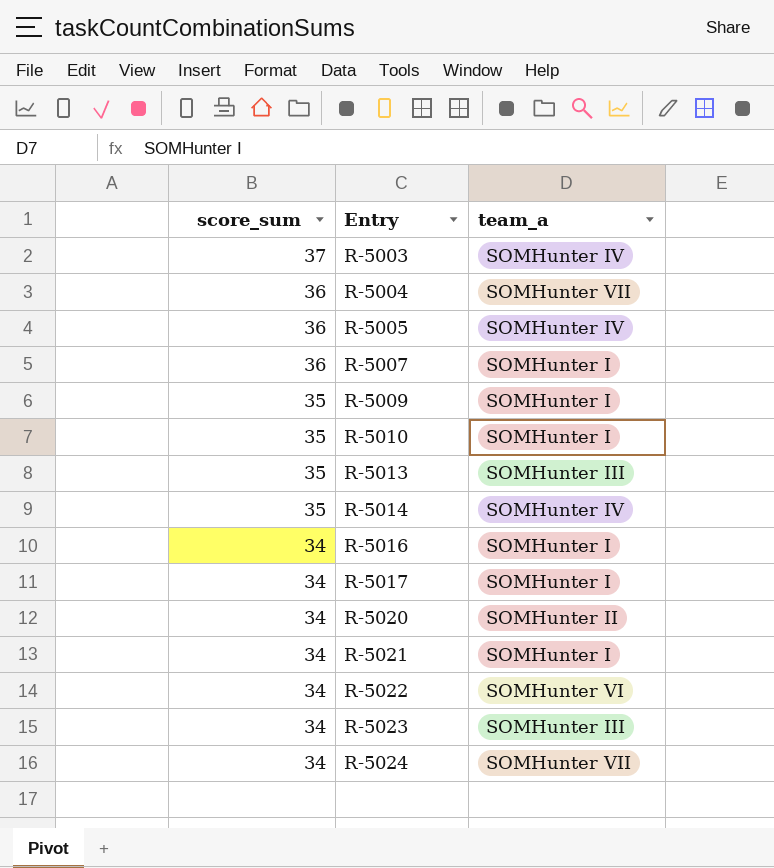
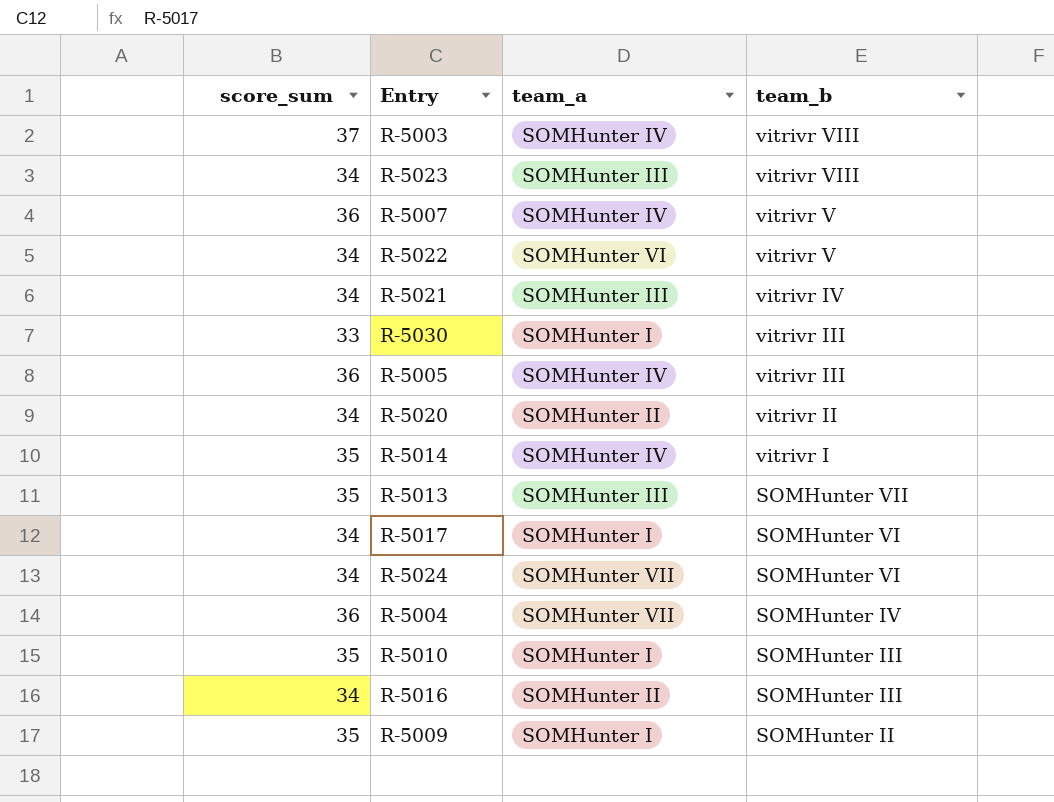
row order: score_sum descending -> team_b descending
column team_b | position: none -> 4
R-5007 | team_a: SOMHunter I -> SOMHunter IV
R-5021 | team_a: SOMHunter I -> SOMHunter III
row R-5030: none -> 33 | SOMHunter I | vitrivr III
R-5016 | team_a: SOMHunter I -> SOMHunter II

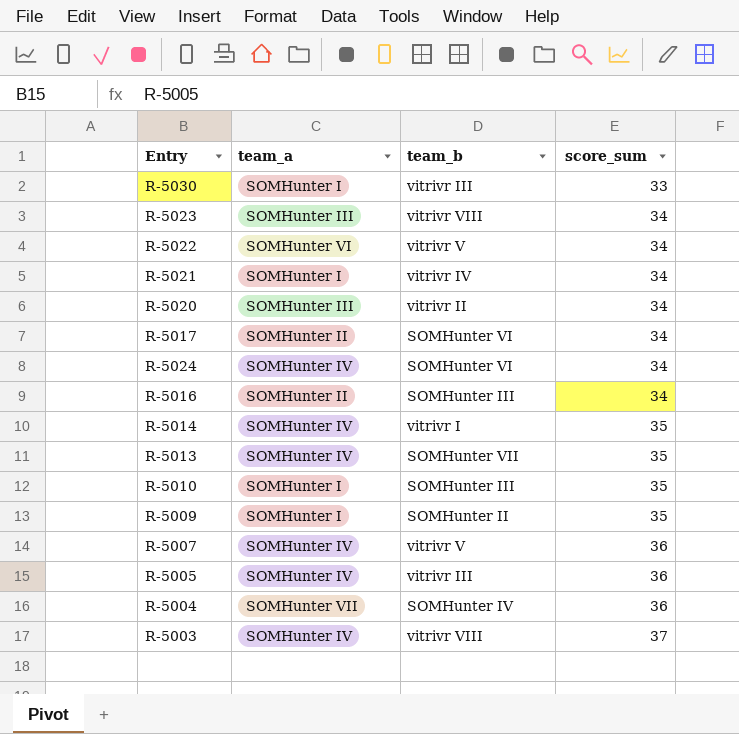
row order: team_b descending -> score_sum ascending
column score_sum | position: 1 -> 4
R-5021 | team_a: SOMHunter III -> SOMHunter I
R-5020 | team_a: SOMHunter II -> SOMHunter III
R-5017 | team_a: SOMHunter I -> SOMHunter II
R-5024 | team_a: SOMHunter VII -> SOMHunter IV
R-5013 | team_a: SOMHunter III -> SOMHunter IV

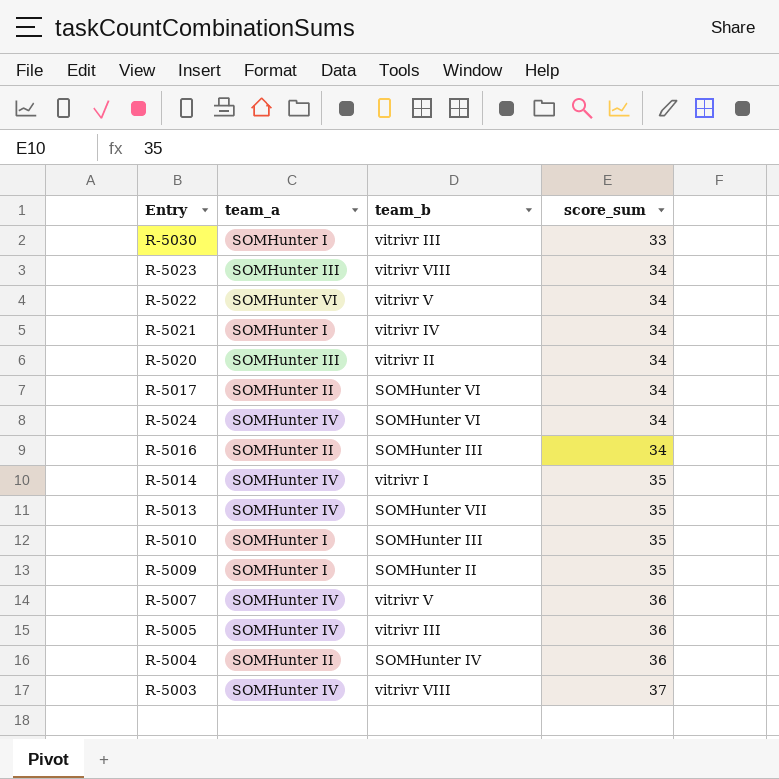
R-5004 | team_a: SOMHunter VII -> SOMHunter II

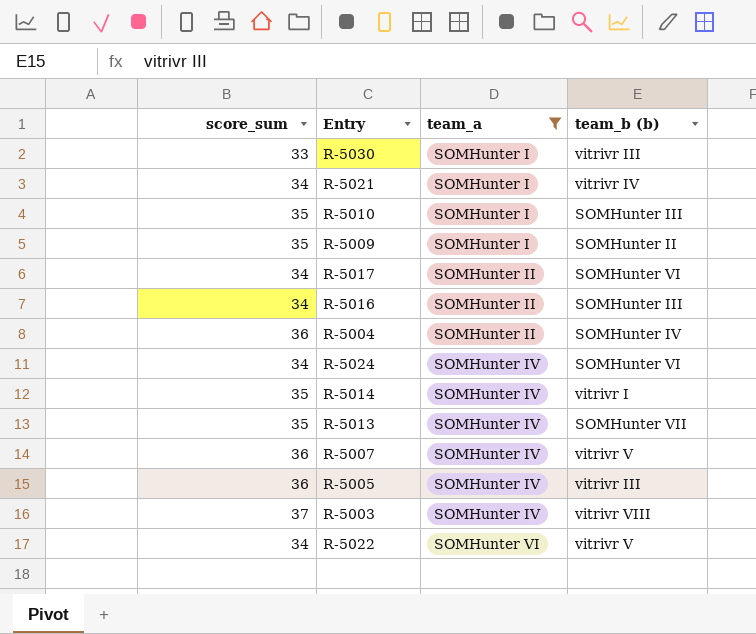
filter: none -> team_a != SOMHunter III
row order: score_sum ascending -> team_a ascending
column score_sum | position: 4 -> 1
column name: team_b -> team_b (b)

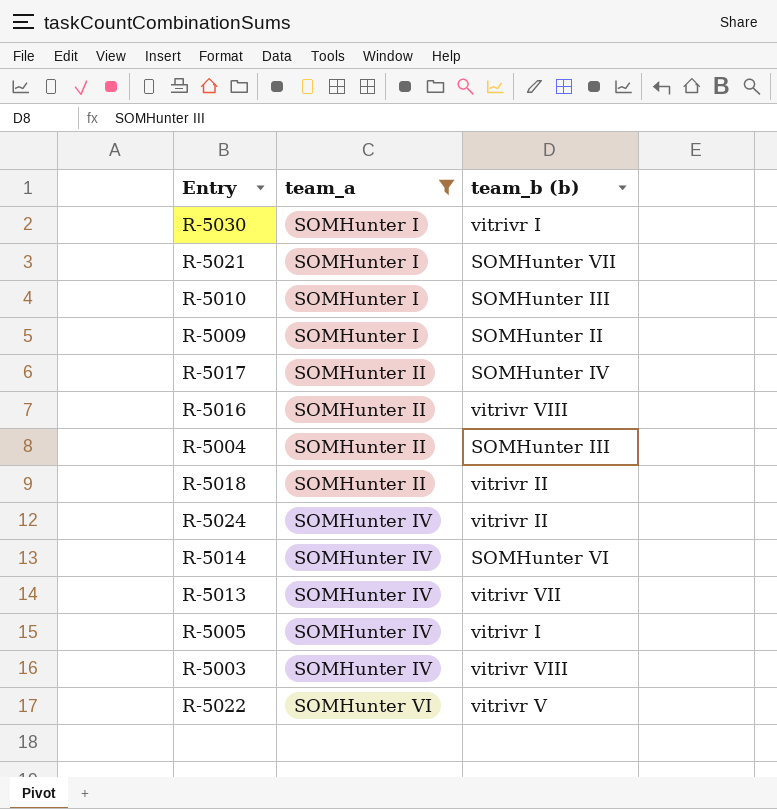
column score_sum | position: 1 -> none
row R-5007: 36 | SOMHunter IV | vitrivr V -> none
R-5030 | team_b (b): vitrivr III -> vitrivr I
R-5021 | team_b (b): vitrivr IV -> SOMHunter VII
R-5017 | team_b (b): SOMHunter VI -> SOMHunter IV
R-5016 | team_b (b): SOMHunter III -> vitrivr VIII
R-5004 | team_b (b): SOMHunter IV -> SOMHunter III
row R-5018: none -> SOMHunter II | vitrivr II
R-5024 | team_b (b): SOMHunter VI -> vitrivr II
R-5014 | team_b (b): vitrivr I -> SOMHunter VI
R-5013 | team_b (b): SOMHunter VII -> vitrivr VII
R-5005 | team_b (b): vitrivr III -> vitrivr I

